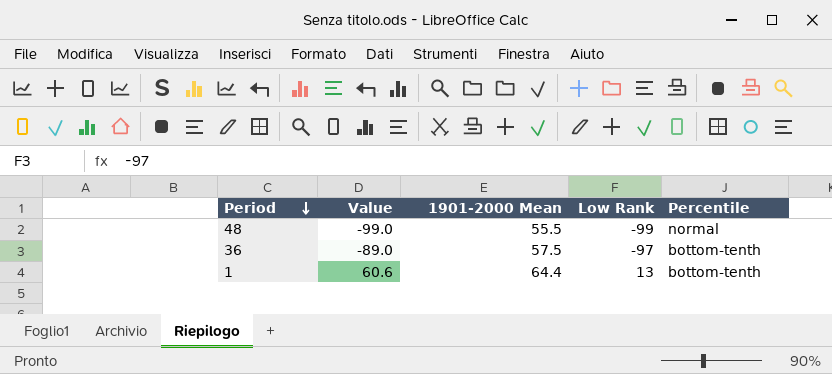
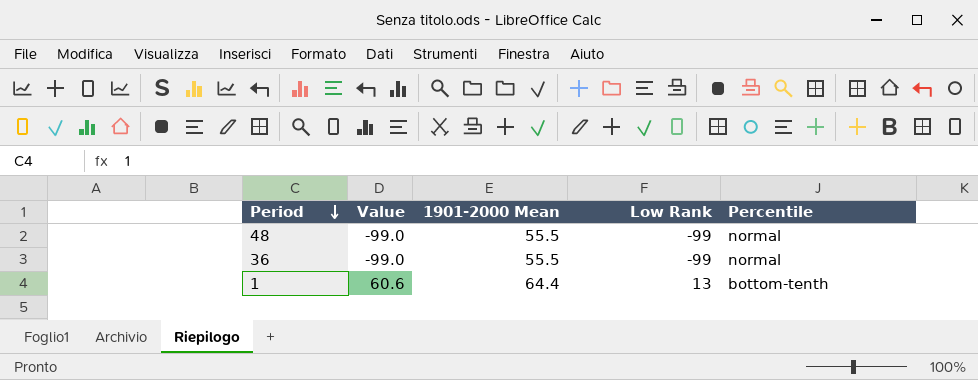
36 | Value: -89.0 -> -99.0
36 | 1901-2000 Mean: 57.5 -> 55.5
36 | Low Rank: -97 -> -99
36 | Percentile: bottom-tenth -> normal

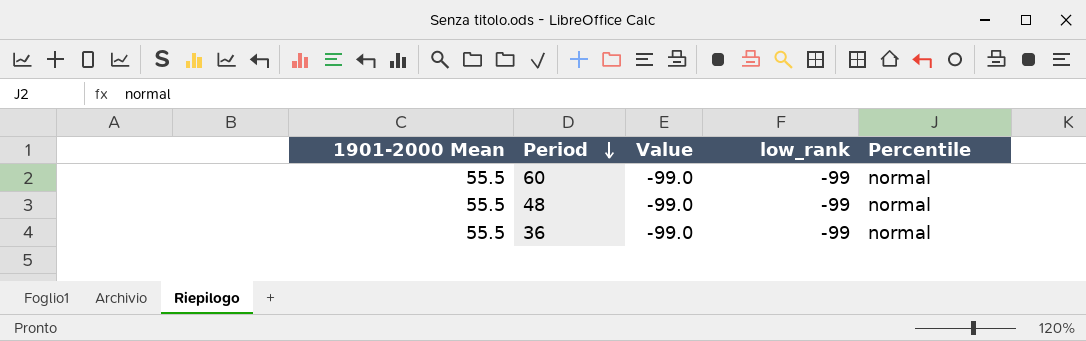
column 1901-2000 Mean | position: 3 -> 1
column name: Low Rank -> low_rank
row 1: 60.6 | 64.4 | 13 | bottom-tenth -> none
row 60: none -> 55.5 | -99.0 | -99 | normal

